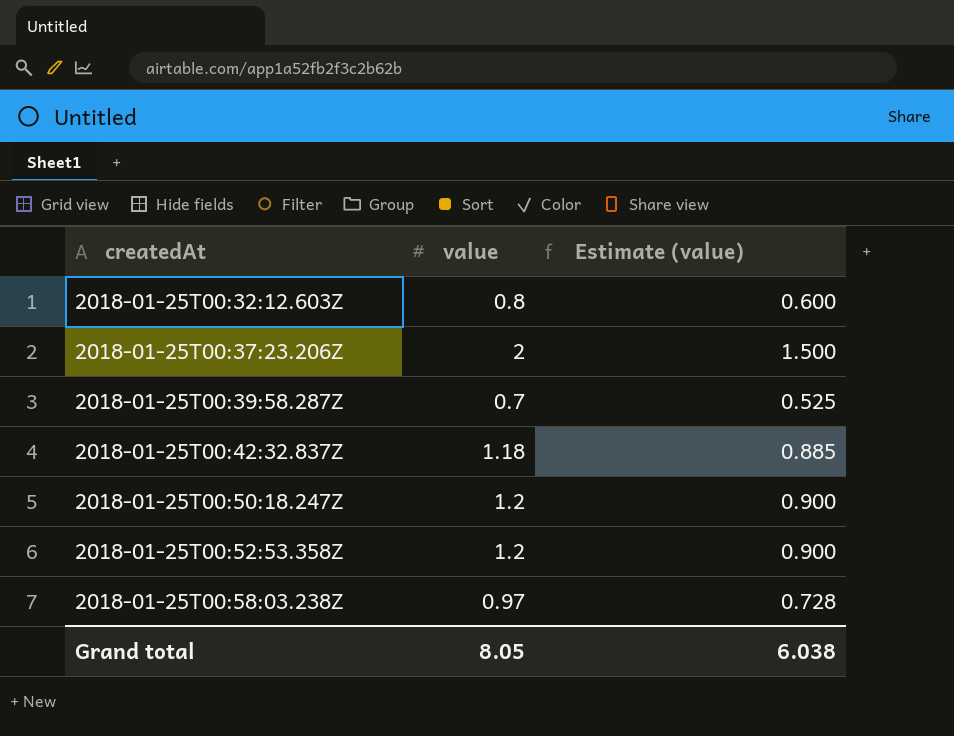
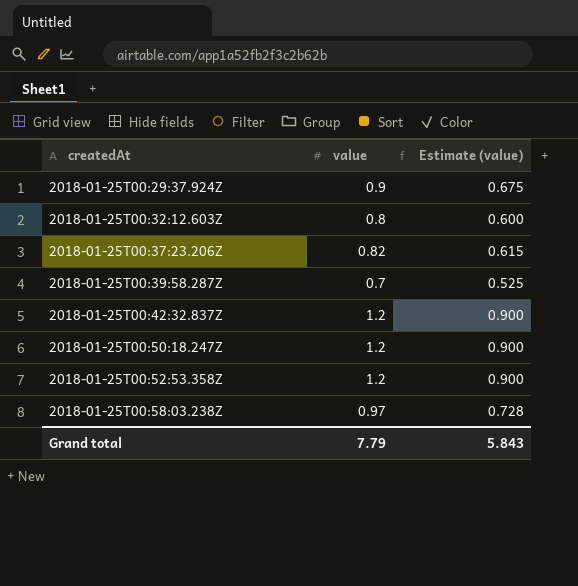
row 2018-01-25T00:29:37.924Z: none -> 0.9 | 0.675
2018-01-25T00:37:23.206Z | value: 2 -> 0.82
2018-01-25T00:37:23.206Z | Estimate (value): 1.500 -> 0.615
2018-01-25T00:42:32.837Z | value: 1.18 -> 1.2
2018-01-25T00:42:32.837Z | Estimate (value): 0.885 -> 0.900
Grand total | value: 8.05 -> 7.79
Grand total | Estimate (value): 6.038 -> 5.843

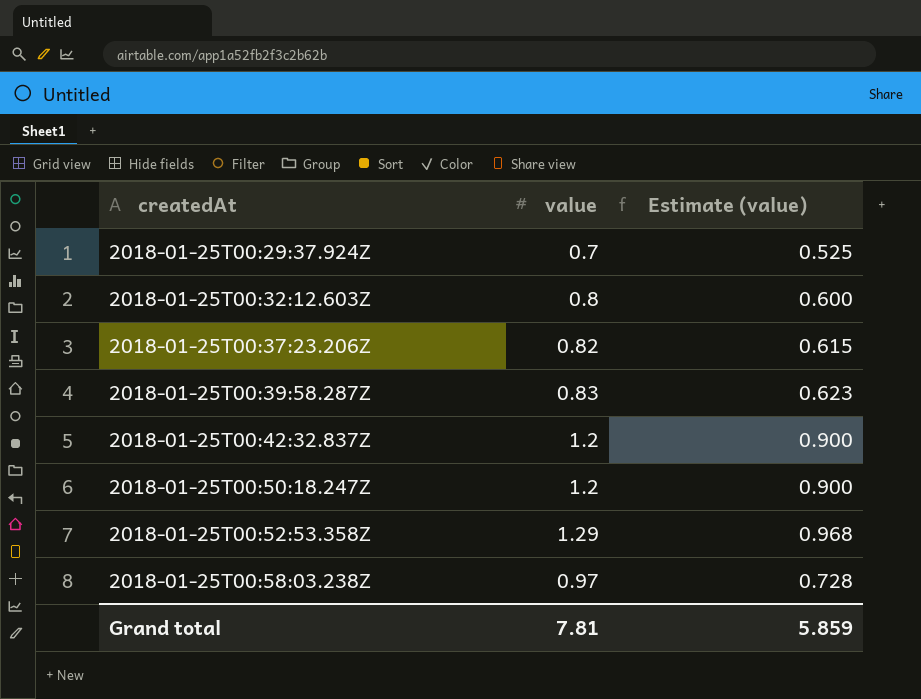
2018-01-25T00:29:37.924Z | value: 0.9 -> 0.7
2018-01-25T00:29:37.924Z | Estimate (value): 0.675 -> 0.525
2018-01-25T00:39:58.287Z | value: 0.7 -> 0.83
2018-01-25T00:39:58.287Z | Estimate (value): 0.525 -> 0.623
2018-01-25T00:52:53.358Z | value: 1.2 -> 1.29
2018-01-25T00:52:53.358Z | Estimate (value): 0.900 -> 0.968
Grand total | value: 7.79 -> 7.81
Grand total | Estimate (value): 5.843 -> 5.859

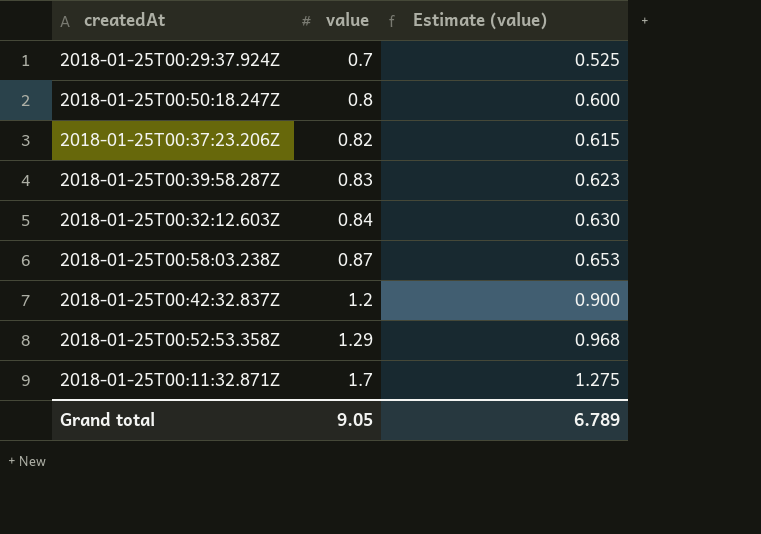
row order: createdAt ascending -> value ascending
2018-01-25T00:50:18.247Z | value: 1.2 -> 0.8
2018-01-25T00:50:18.247Z | Estimate (value): 0.900 -> 0.600
2018-01-25T00:32:12.603Z | value: 0.8 -> 0.84
2018-01-25T00:32:12.603Z | Estimate (value): 0.600 -> 0.630
2018-01-25T00:58:03.238Z | value: 0.97 -> 0.87
2018-01-25T00:58:03.238Z | Estimate (value): 0.728 -> 0.653
row 2018-01-25T00:11:32.871Z: none -> 1.7 | 1.275
Grand total | value: 7.81 -> 9.05
Grand total | Estimate (value): 5.859 -> 6.789

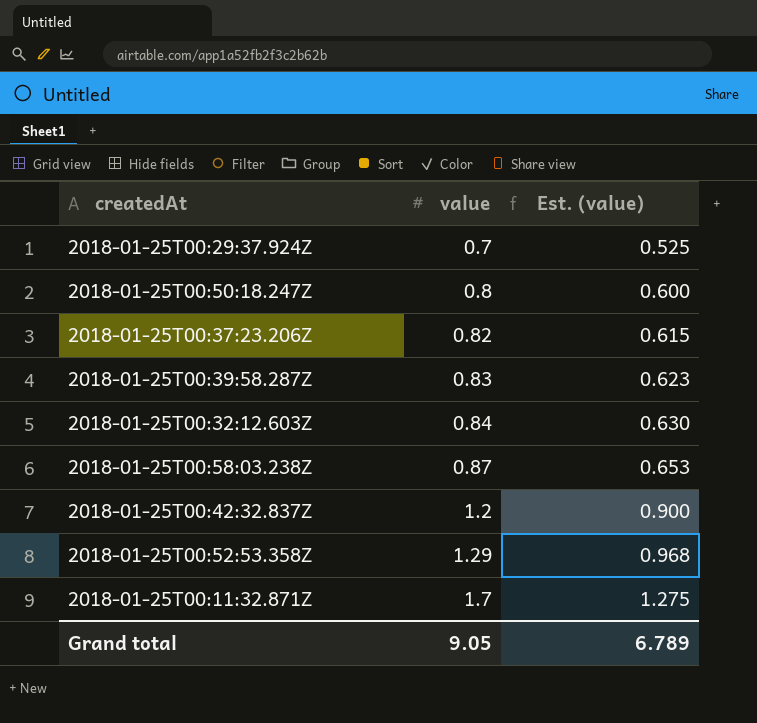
column name: Estimate (value) -> Est. (value)

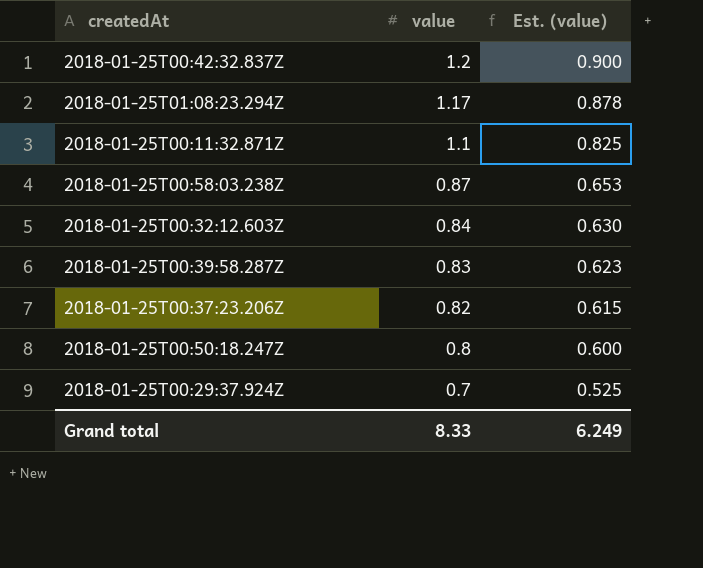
row order: value ascending -> value descending
row 2018-01-25T00:52:53.358Z: 1.29 | 0.968 -> none
row 2018-01-25T01:08:23.294Z: none -> 1.17 | 0.878
2018-01-25T00:11:32.871Z | value: 1.7 -> 1.1
2018-01-25T00:11:32.871Z | Est. (value): 1.275 -> 0.825
Grand total | value: 9.05 -> 8.33
Grand total | Est. (value): 6.789 -> 6.249

